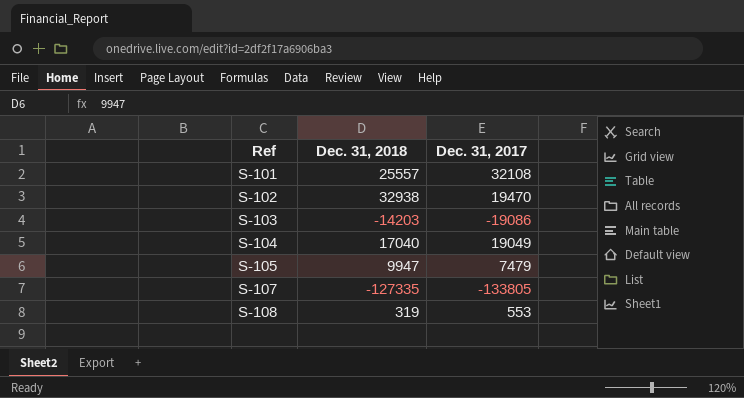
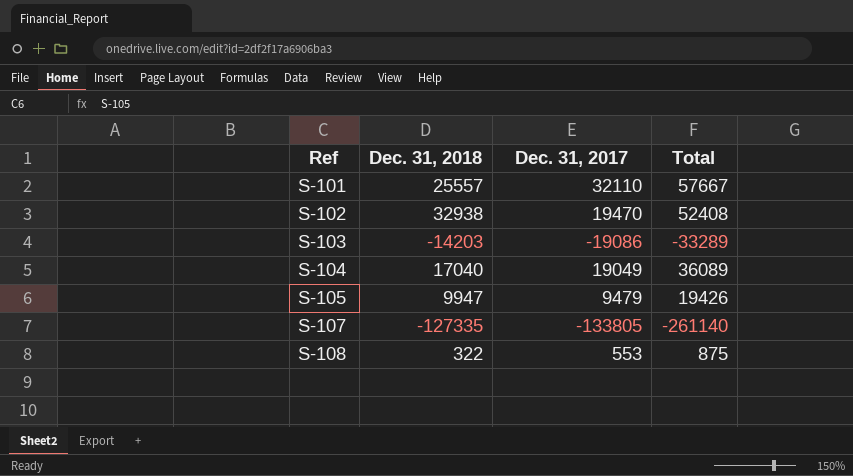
column Total | formula: none -> [Dec. 31, 2018] + [Dec. 31, 2017]
S-101 | Dec. 31, 2017: 32108 -> 32110
S-105 | Dec. 31, 2017: 7479 -> 9479
S-108 | Dec. 31, 2018: 319 -> 322

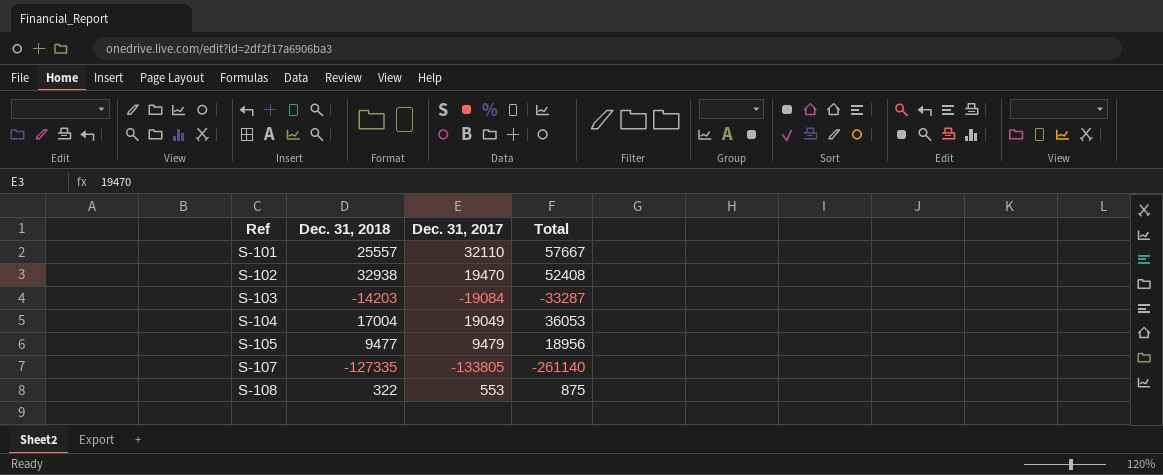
S-103 | Dec. 31, 2017: -19086 -> -19084
S-103 | Total: -33289 -> -33287
S-104 | Dec. 31, 2018: 17040 -> 17004
S-104 | Total: 36089 -> 36053
S-105 | Dec. 31, 2018: 9947 -> 9477
S-105 | Total: 19426 -> 18956

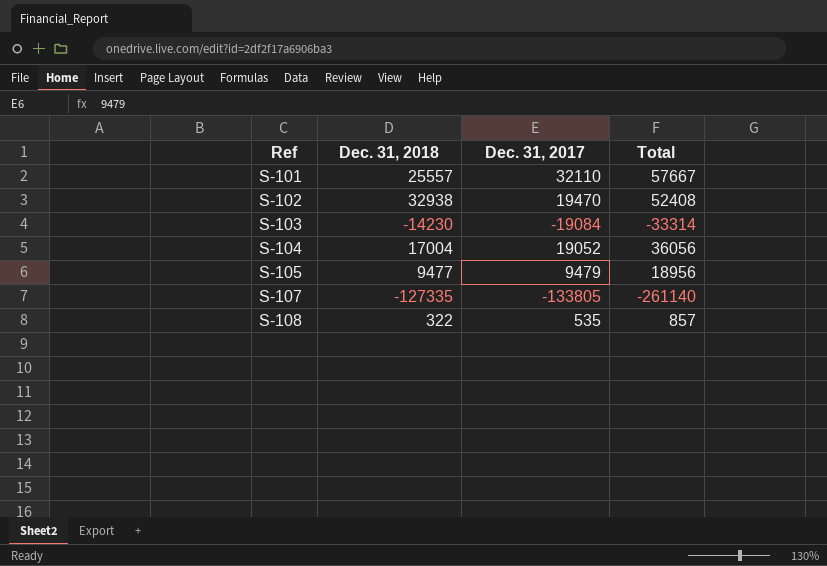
S-103 | Dec. 31, 2018: -14203 -> -14230
S-103 | Total: -33287 -> -33314
S-104 | Dec. 31, 2017: 19049 -> 19052
S-104 | Total: 36053 -> 36056
S-108 | Dec. 31, 2017: 553 -> 535
S-108 | Total: 875 -> 857

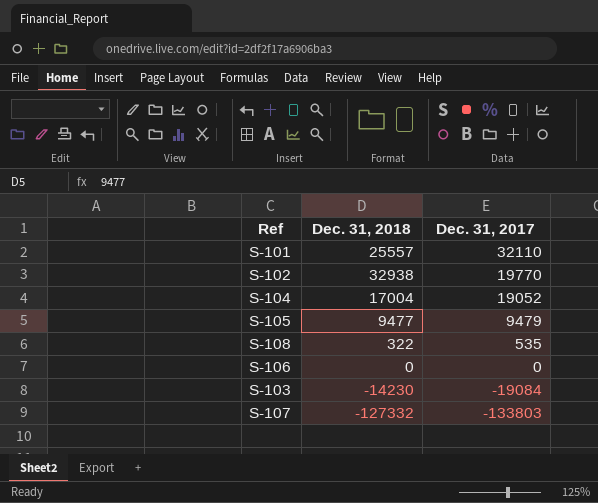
row order: Ref ascending -> Dec. 31, 2017 descending
column Total | formula: [Dec. 31, 2018] + [Dec. 31, 2017] -> none
S-102 | Dec. 31, 2017: 19470 -> 19770
row S-106: none -> 0 | 0
S-107 | Dec. 31, 2018: -127335 -> -127332
S-107 | Dec. 31, 2017: -133805 -> -133803

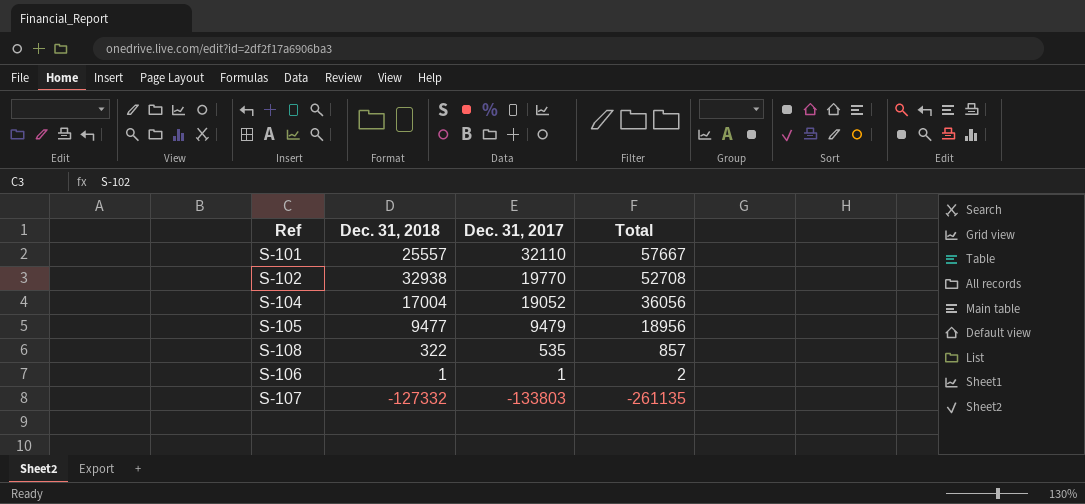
column Total | formula: none -> [Dec. 31, 2018] + [Dec. 31, 2017]
row S-103: -14230 | -19084 -> none
S-106 | Dec. 31, 2018: 0 -> 1
S-106 | Dec. 31, 2017: 0 -> 1

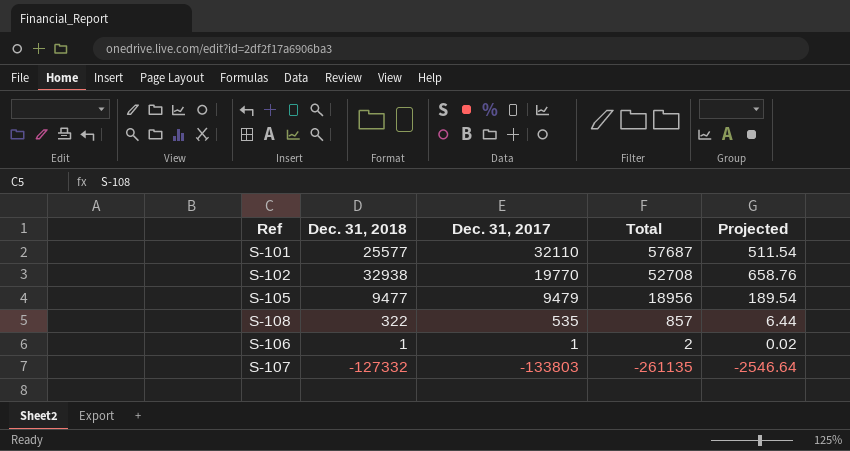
column Projected | formula: none -> [Dec. 31, 2018] * 0.02
row S-104: 17004 | 19052 | 36056 -> none
S-101 | Dec. 31, 2018: 25557 -> 25577
S-101 | Total: 57667 -> 57687

